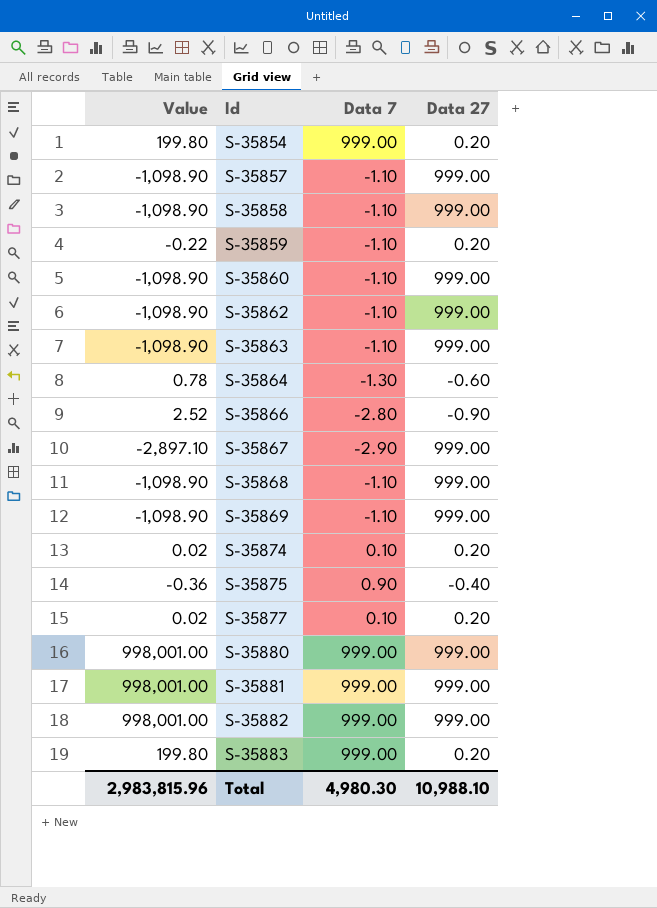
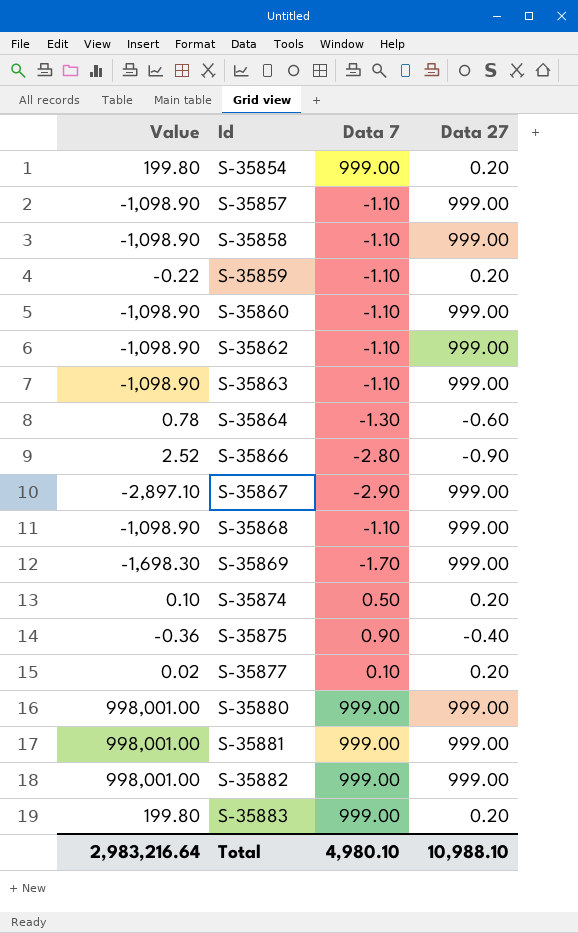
S-35869 | Value: -1,098.90 -> -1,698.30
S-35869 | Data 7: -1.10 -> -1.70
S-35874 | Value: 0.02 -> 0.10
S-35874 | Data 7: 0.10 -> 0.50
Total | Value: 2,983,815.96 -> 2,983,216.64
Total | Data 7: 4,980.30 -> 4,980.10

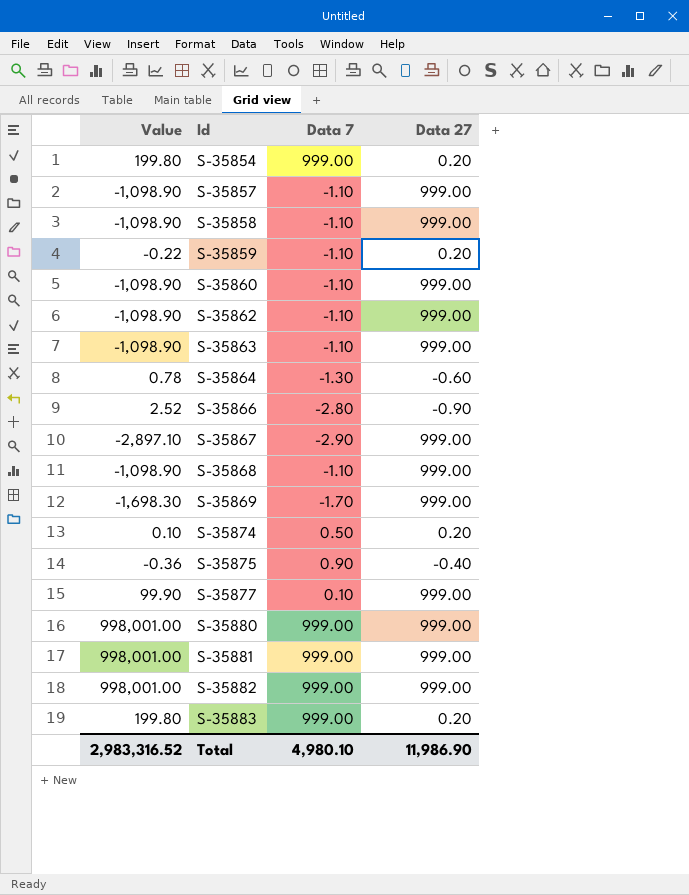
S-35877 | Value: 0.02 -> 99.90
S-35877 | Data 27: 0.20 -> 999.00
Total | Value: 2,983,216.64 -> 2,983,316.52
Total | Data 27: 10,988.10 -> 11,986.90

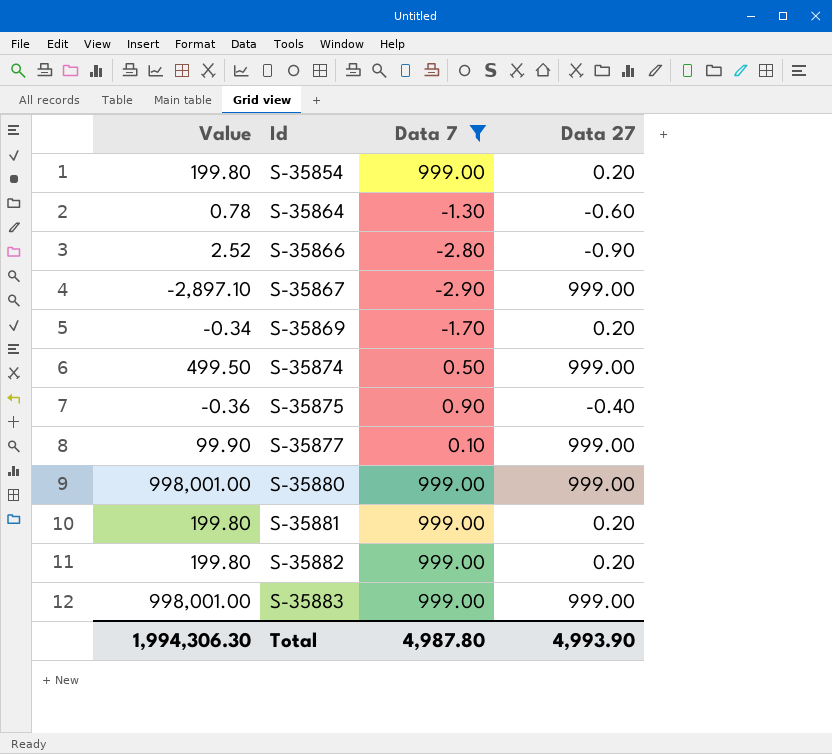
filter: none -> Data 7 != -1.10
S-35869 | Value: -1,698.30 -> -0.34
S-35869 | Data 27: 999.00 -> 0.20
S-35874 | Value: 0.10 -> 499.50
S-35874 | Data 27: 0.20 -> 999.00
S-35881 | Value: 998,001.00 -> 199.80
S-35881 | Data 27: 999.00 -> 0.20
S-35882 | Value: 998,001.00 -> 199.80
S-35882 | Data 27: 999.00 -> 0.20
S-35883 | Value: 199.80 -> 998,001.00
S-35883 | Data 27: 0.20 -> 999.00
Total | Value: 2,983,316.52 -> 1,994,306.30
Total | Data 7: 4,980.10 -> 4,987.80
Total | Data 27: 11,986.90 -> 4,993.90

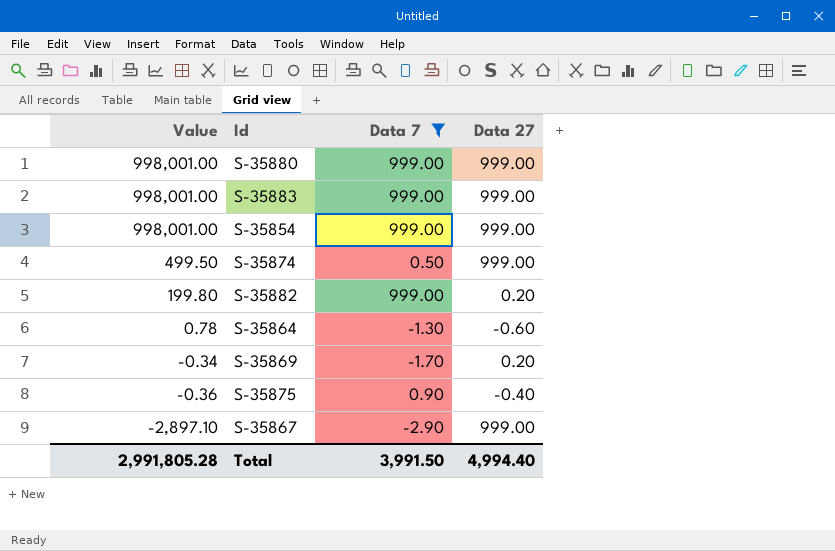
row order: Id ascending -> Value descending
row S-35866: 2.52 | -2.80 | -0.90 -> none
row S-35877: 99.90 | 0.10 | 999.00 -> none
row S-35881: 199.80 | 999.00 | 0.20 -> none
S-35854 | Value: 199.80 -> 998,001.00
S-35854 | Data 27: 0.20 -> 999.00
Total | Value: 1,994,306.30 -> 2,991,805.28
Total | Data 7: 4,987.80 -> 3,991.50
Total | Data 27: 4,993.90 -> 4,994.40

